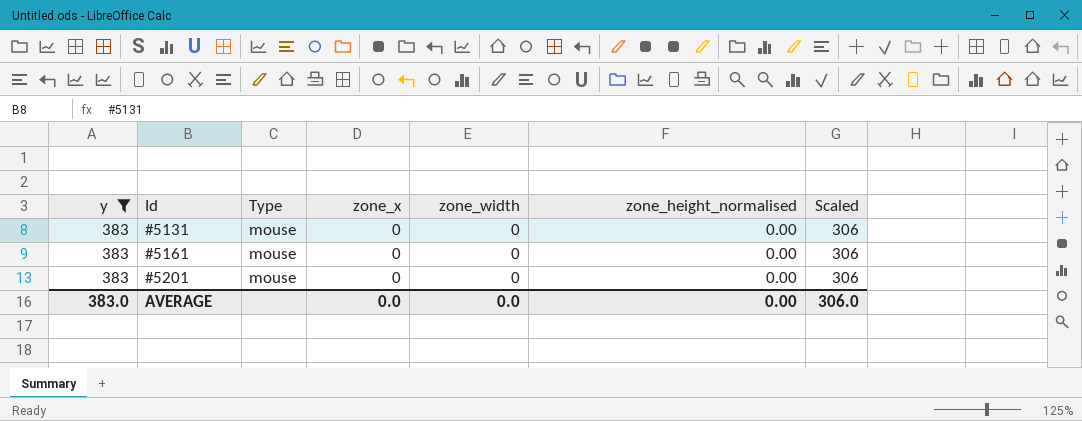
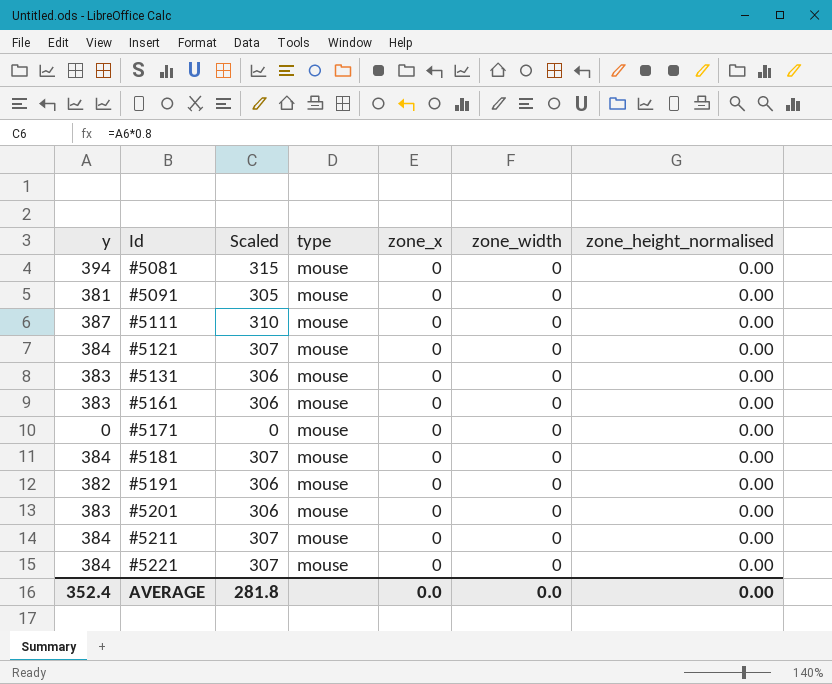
filter: y = 383 -> none
column Scaled | position: 7 -> 3
column name: Type -> type
AVERAGE | y: 383.0 -> 352.4
AVERAGE | Scaled: 306.0 -> 281.8

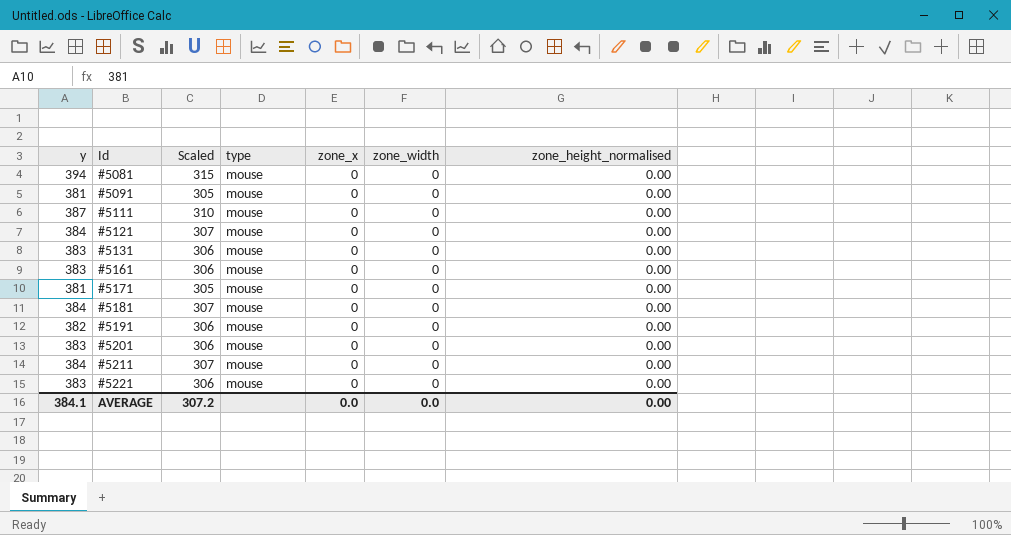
#5171 | y: 0 -> 381
#5171 | Scaled: 0 -> 305
#5221 | y: 384 -> 383
#5221 | Scaled: 307 -> 306
AVERAGE | y: 352.4 -> 384.1
AVERAGE | Scaled: 281.8 -> 307.2

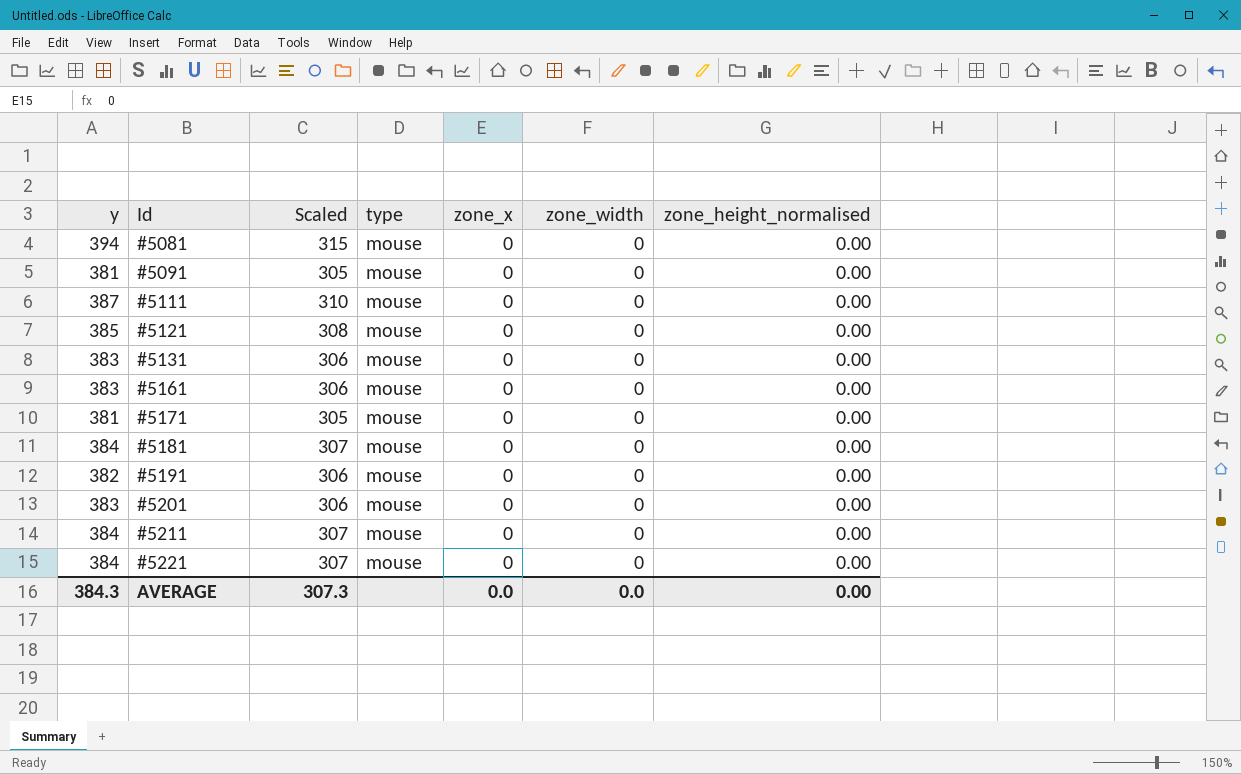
#5121 | y: 384 -> 385
#5121 | Scaled: 307 -> 308
#5221 | y: 383 -> 384
#5221 | Scaled: 306 -> 307
AVERAGE | y: 384.1 -> 384.3
AVERAGE | Scaled: 307.2 -> 307.3

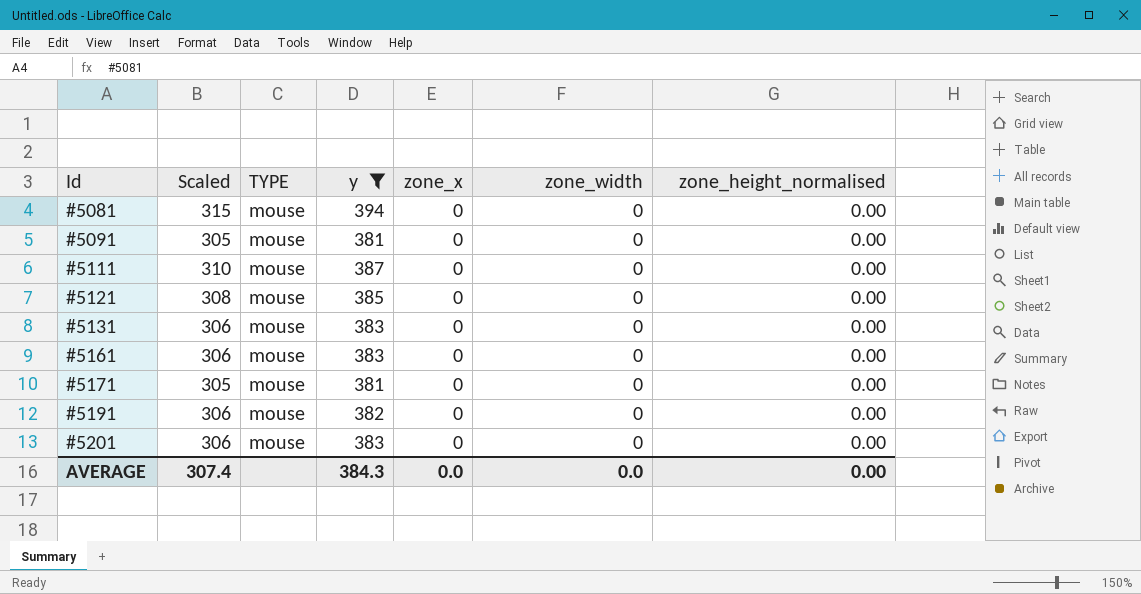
filter: none -> y != 384
column name: type -> TYPE
column y | position: 1 -> 4
AVERAGE | Scaled: 307.3 -> 307.4

